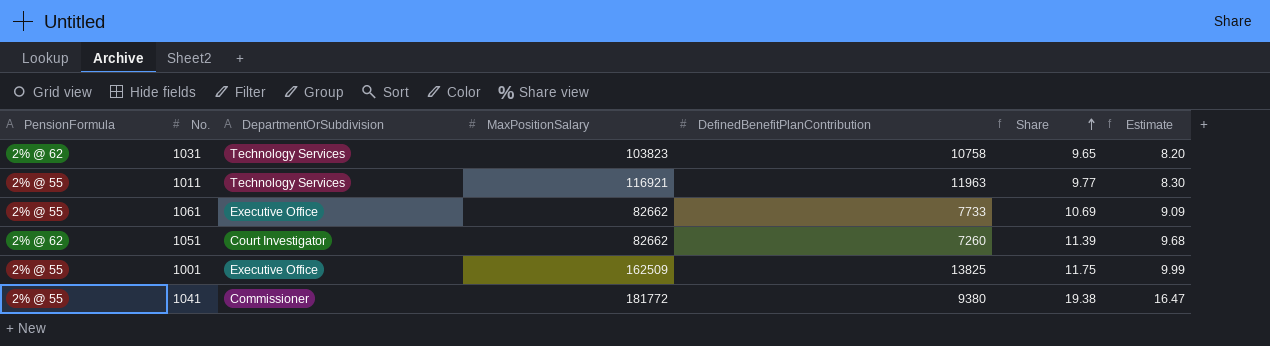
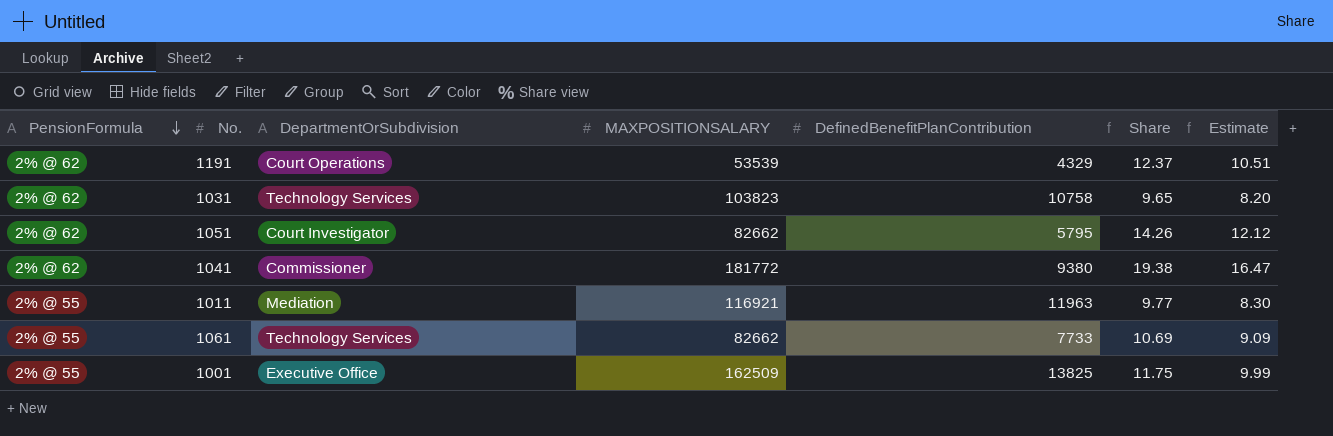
row order: Share ascending -> PensionFormula descending
column name: MaxPositionSalary -> MAXPOSITIONSALARY
row 1191: none -> 2% @ 62 | Court Operations | 53539 | 4329 | 12.37 | 10.51
1051 | DefinedBenefitPlanContribution: 7260 -> 5795
1051 | Share: 11.39 -> 14.26
1051 | Estimate: 9.68 -> 12.12
1041 | PensionFormula: 2% @ 55 -> 2% @ 62
1011 | DepartmentOrSubdivision: Technology Services -> Mediation
1061 | DepartmentOrSubdivision: Executive Office -> Technology Services

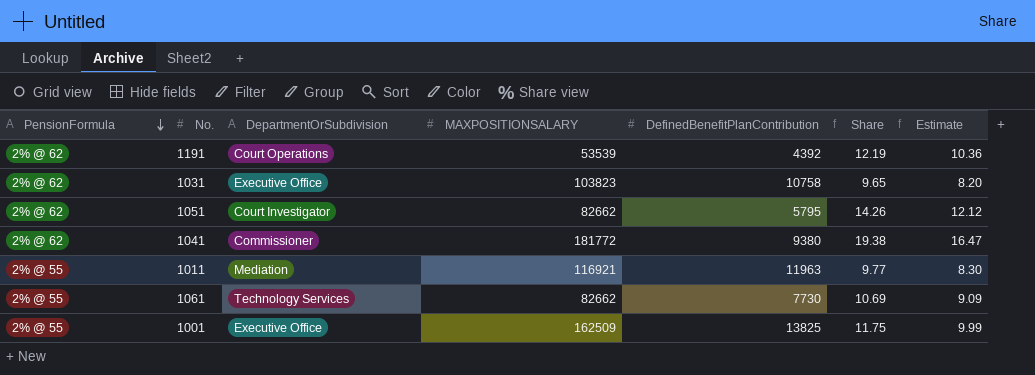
1191 | DefinedBenefitPlanContribution: 4329 -> 4392
1191 | Share: 12.37 -> 12.19
1191 | Estimate: 10.51 -> 10.36
1031 | DepartmentOrSubdivision: Technology Services -> Executive Office
1061 | DefinedBenefitPlanContribution: 7733 -> 7730

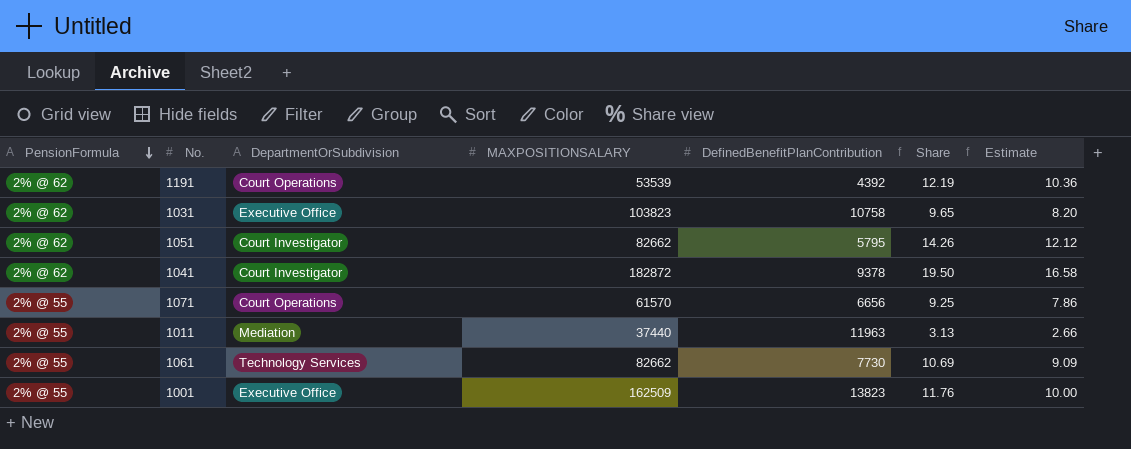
1041 | DepartmentOrSubdivision: Commissioner -> Court Investigator
1041 | MAXPOSITIONSALARY: 181772 -> 182872
1041 | DefinedBenefitPlanContribution: 9380 -> 9378
1041 | Share: 19.38 -> 19.50
1041 | Estimate: 16.47 -> 16.58
row 1071: none -> 2% @ 55 | Court Operations | 61570 | 6656 | 9.25 | 7.86
1011 | MAXPOSITIONSALARY: 116921 -> 37440
1011 | Share: 9.77 -> 3.13
1011 | Estimate: 8.30 -> 2.66
1001 | DefinedBenefitPlanContribution: 13825 -> 13823
1001 | Share: 11.75 -> 11.76
1001 | Estimate: 9.99 -> 10.00

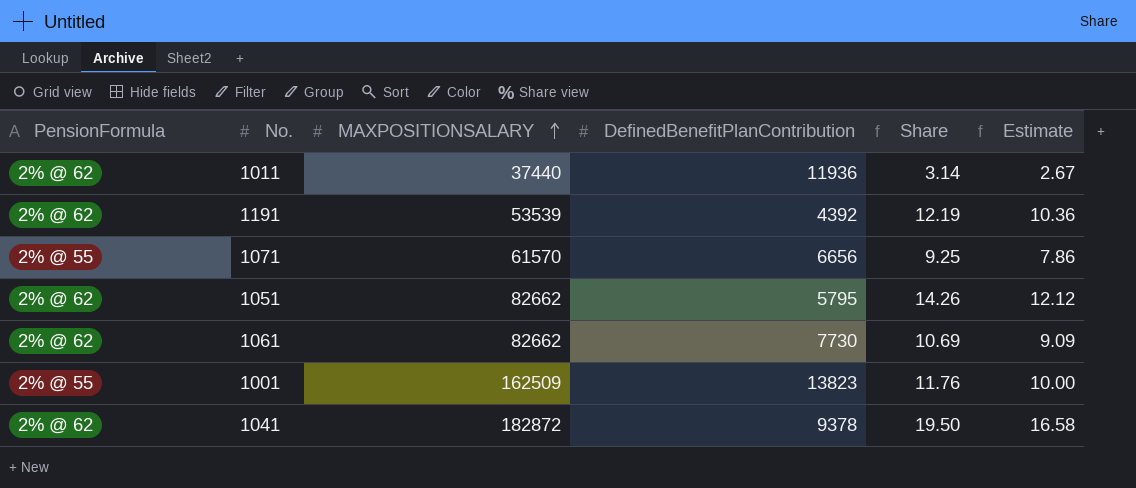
row order: PensionFormula descending -> MAXPOSITIONSALARY ascending
column DepartmentOrSubdivision | position: 3 -> none
row 1031: 2% @ 62 | Executive Office | 103823 | 10758 | 9.65 | 8.20 -> none
1011 | PensionFormula: 2% @ 55 -> 2% @ 62
1011 | DefinedBenefitPlanContribution: 11963 -> 11936
1011 | Share: 3.13 -> 3.14
1011 | Estimate: 2.66 -> 2.67
1061 | PensionFormula: 2% @ 55 -> 2% @ 62

